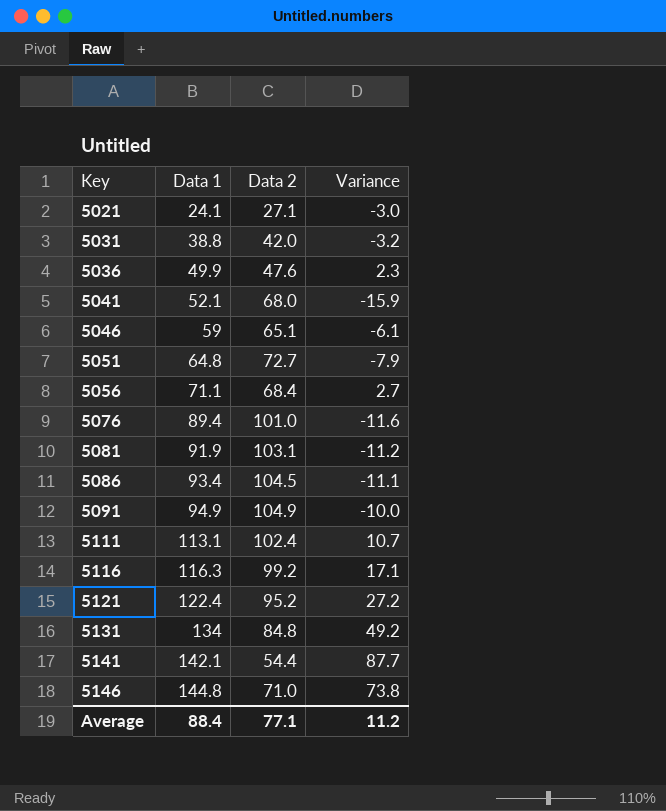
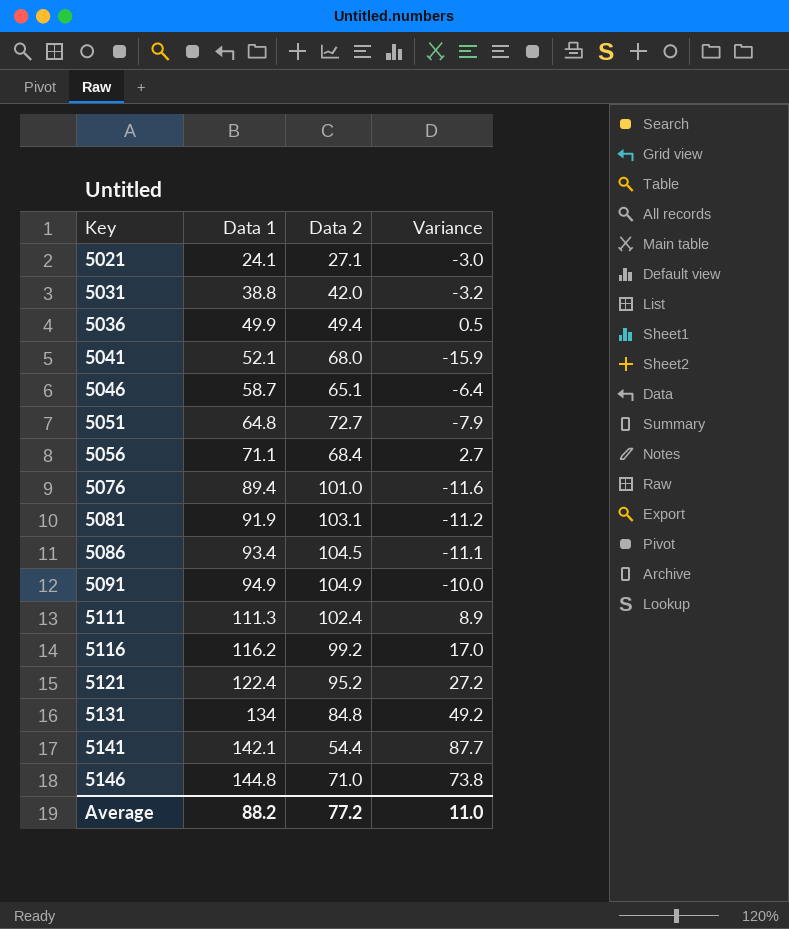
5036 | Data 2: 47.6 -> 49.4
5036 | Variance: 2.3 -> 0.5
5046 | Data 1: 59 -> 58.7
5046 | Variance: -6.1 -> -6.4
5111 | Data 1: 113.1 -> 111.3
5111 | Variance: 10.7 -> 8.9
5116 | Data 1: 116.3 -> 116.2
5116 | Variance: 17.1 -> 17.0
Average | Data 1: 88.4 -> 88.2
Average | Data 2: 77.1 -> 77.2
Average | Variance: 11.2 -> 11.0

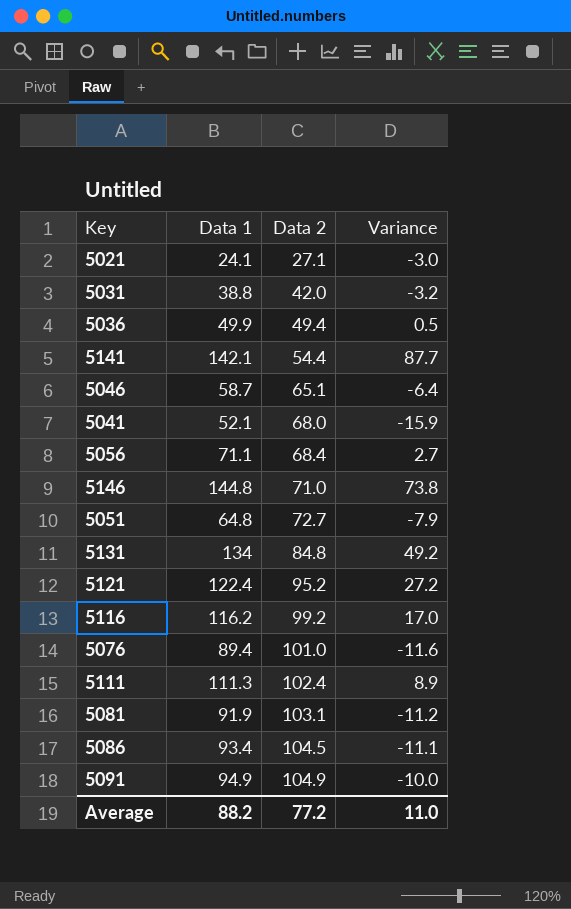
row order: Key ascending -> Data 2 ascending

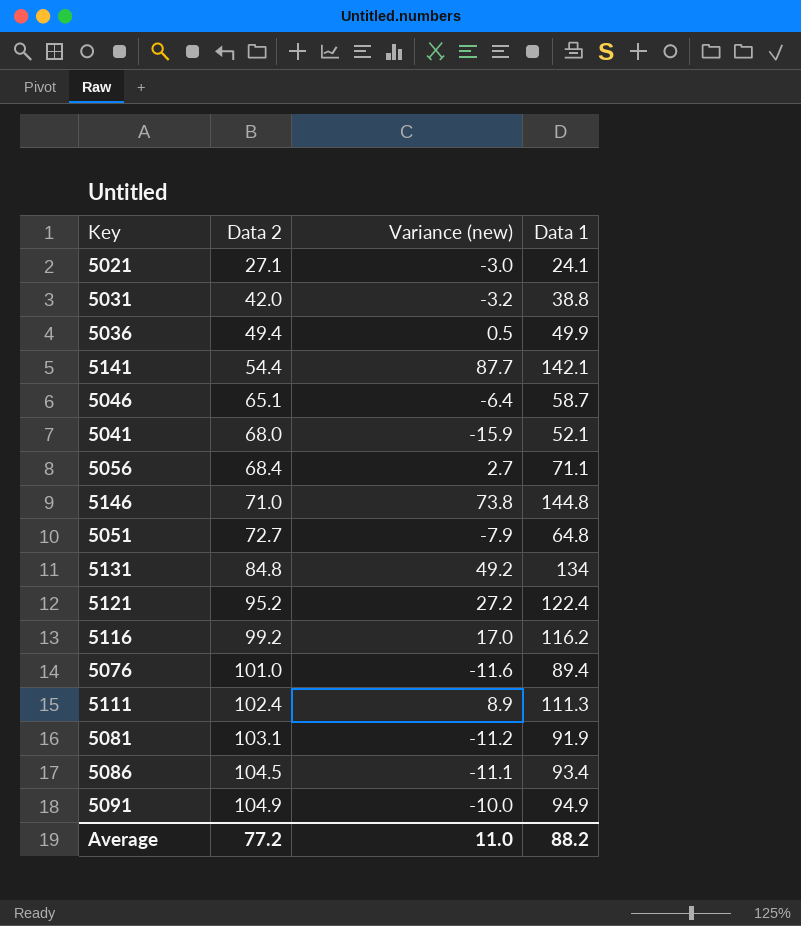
column name: Variance -> Variance (new)
column Data 1 | position: 2 -> 4

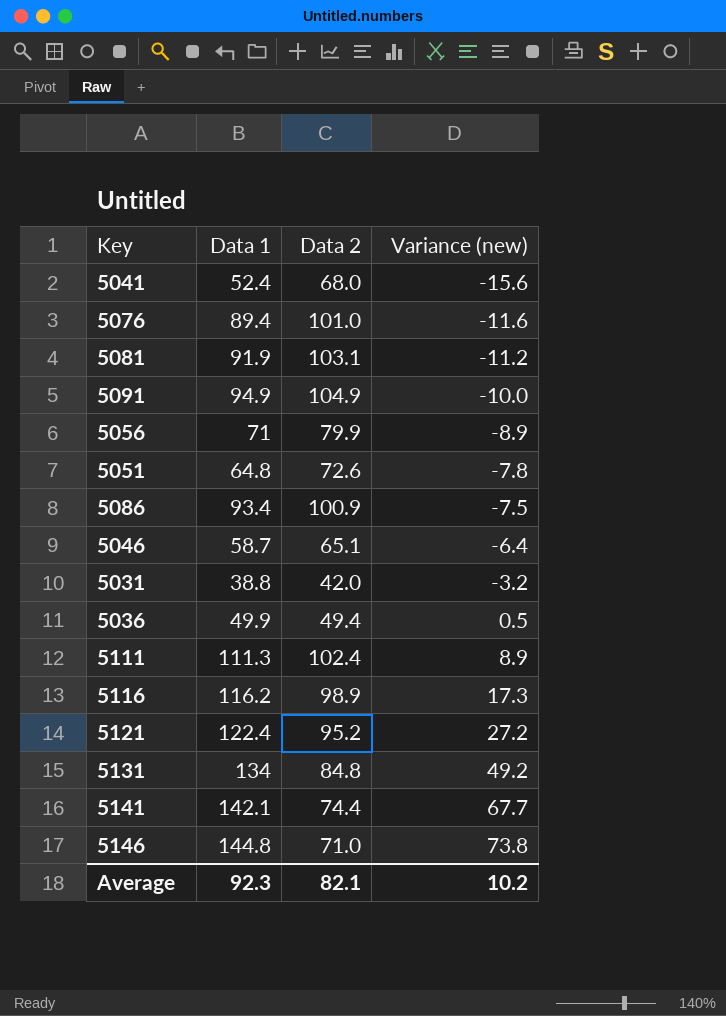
row order: Data 2 ascending -> Variance (new) ascending
column Data 1 | position: 4 -> 2
row 5021: 27.1 | -3.0 | 24.1 -> none
5041 | Data 1: 52.1 -> 52.4
5041 | Variance (new): -15.9 -> -15.6
5056 | Data 1: 71.1 -> 71
5056 | Data 2: 68.4 -> 79.9
5056 | Variance (new): 2.7 -> -8.9
5051 | Data 2: 72.7 -> 72.6
5051 | Variance (new): -7.9 -> -7.8
5086 | Data 2: 104.5 -> 100.9
5086 | Variance (new): -11.1 -> -7.5
5116 | Data 2: 99.2 -> 98.9
5116 | Variance (new): 17.0 -> 17.3
5141 | Data 2: 54.4 -> 74.4
5141 | Variance (new): 87.7 -> 67.7
Average | Data 1: 88.2 -> 92.3
Average | Data 2: 77.2 -> 82.1
Average | Variance (new): 11.0 -> 10.2

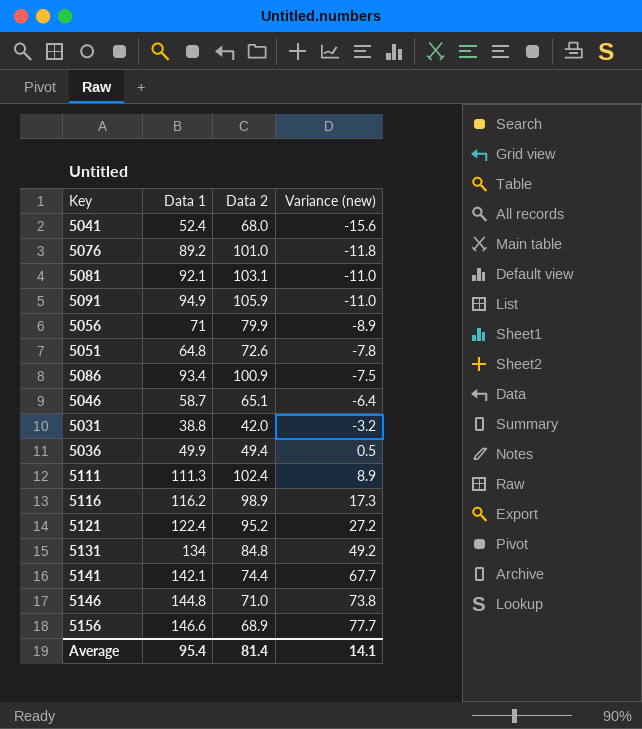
5076 | Data 1: 89.4 -> 89.2
5076 | Variance (new): -11.6 -> -11.8
5081 | Data 1: 91.9 -> 92.1
5081 | Variance (new): -11.2 -> -11.0
5091 | Data 2: 104.9 -> 105.9
5091 | Variance (new): -10.0 -> -11.0
row 5156: none -> 146.6 | 68.9 | 77.7
Average | Data 1: 92.3 -> 95.4
Average | Data 2: 82.1 -> 81.4
Average | Variance (new): 10.2 -> 14.1

